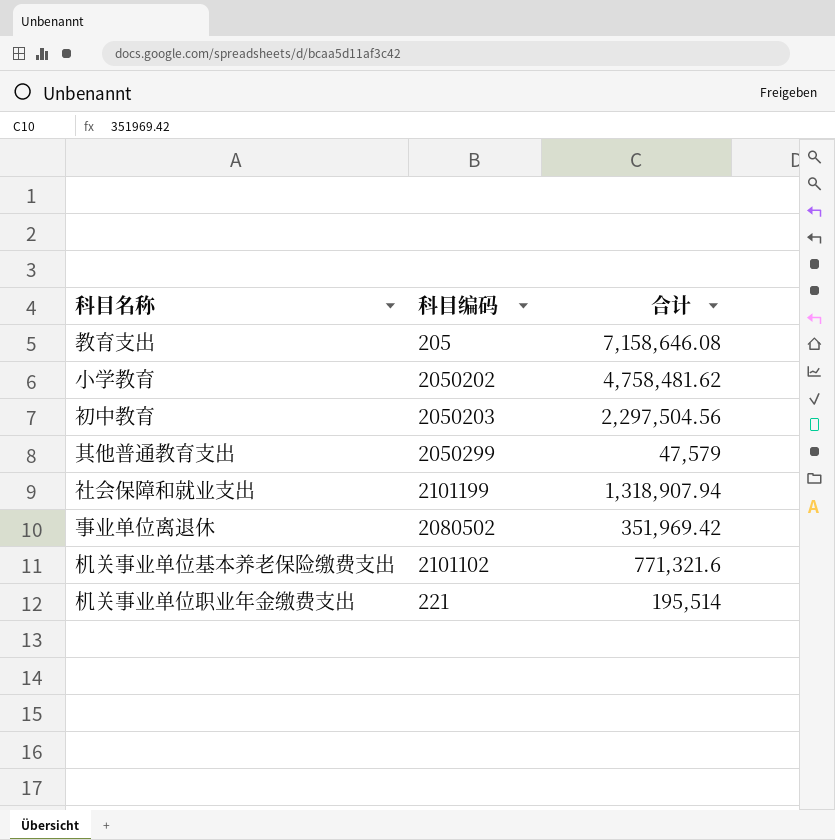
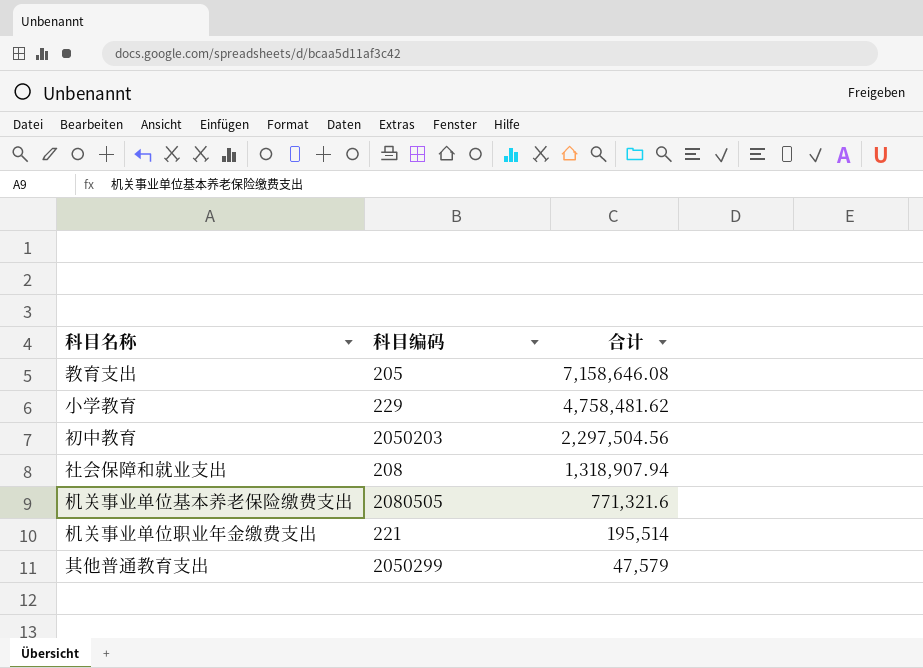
row order: none -> 合计 descending
row 事业单位离退休: 2080502 | 351,969.42 -> none
小学教育 | 科目编码: 2050202 -> 229
社会保障和就业支出 | 科目编码: 2101199 -> 208
机关事业单位基本养老保险缴费支出 | 科目编码: 2101102 -> 2080505

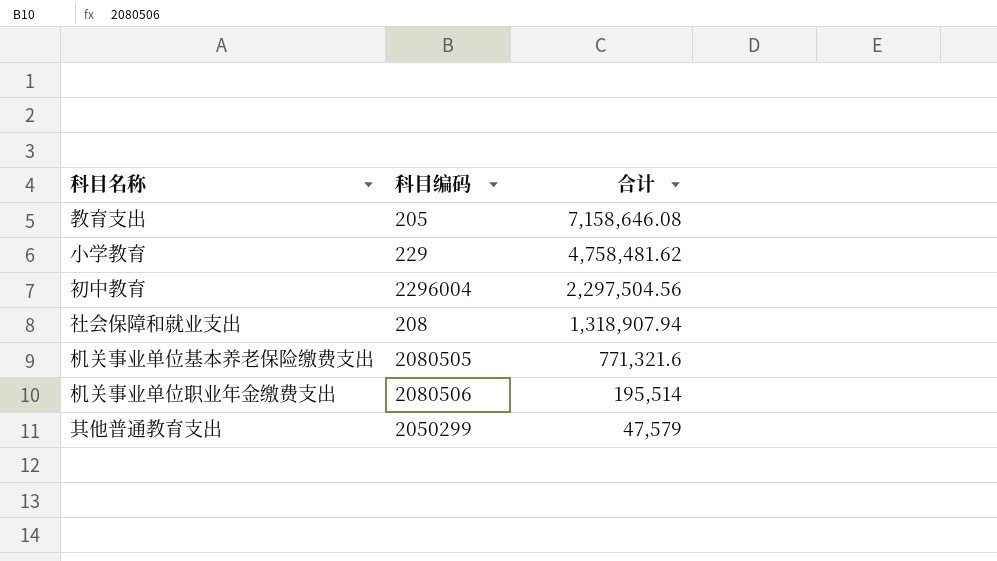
初中教育 | 科目编码: 2050203 -> 2296004
机关事业单位职业年金缴费支出 | 科目编码: 221 -> 2080506

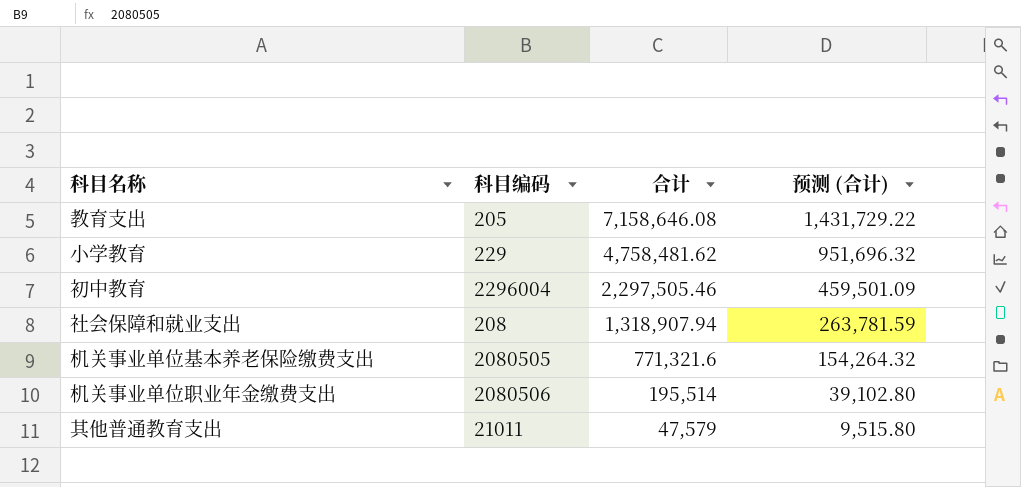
column 预测 (合计) | formula: none -> [合计] * 0.2
初中教育 | 合计: 2,297,504.56 -> 2,297,505.46
其他普通教育支出 | 科目编码: 2050299 -> 21011

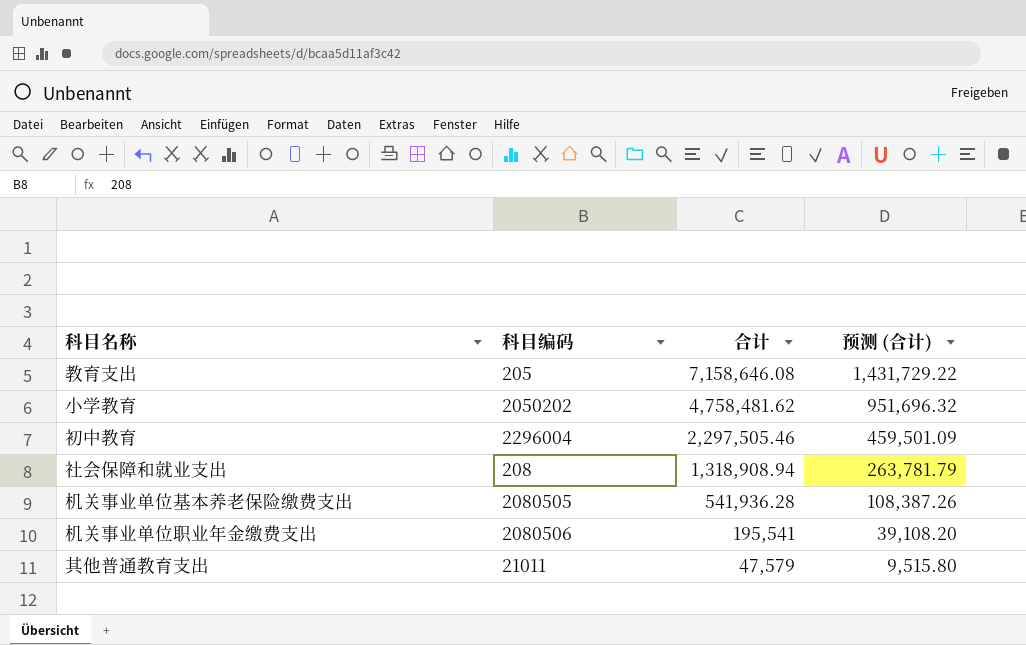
小学教育 | 科目编码: 229 -> 2050202
社会保障和就业支出 | 合计: 1,318,907.94 -> 1,318,908.94
社会保障和就业支出 | 预测 (合计): 263,781.59 -> 263,781.79
机关事业单位基本养老保险缴费支出 | 合计: 771,321.6 -> 541,936.28
机关事业单位基本养老保险缴费支出 | 预测 (合计): 154,264.32 -> 108,387.26
机关事业单位职业年金缴费支出 | 合计: 195,514 -> 195,541
机关事业单位职业年金缴费支出 | 预测 (合计): 39,102.80 -> 39,108.20

